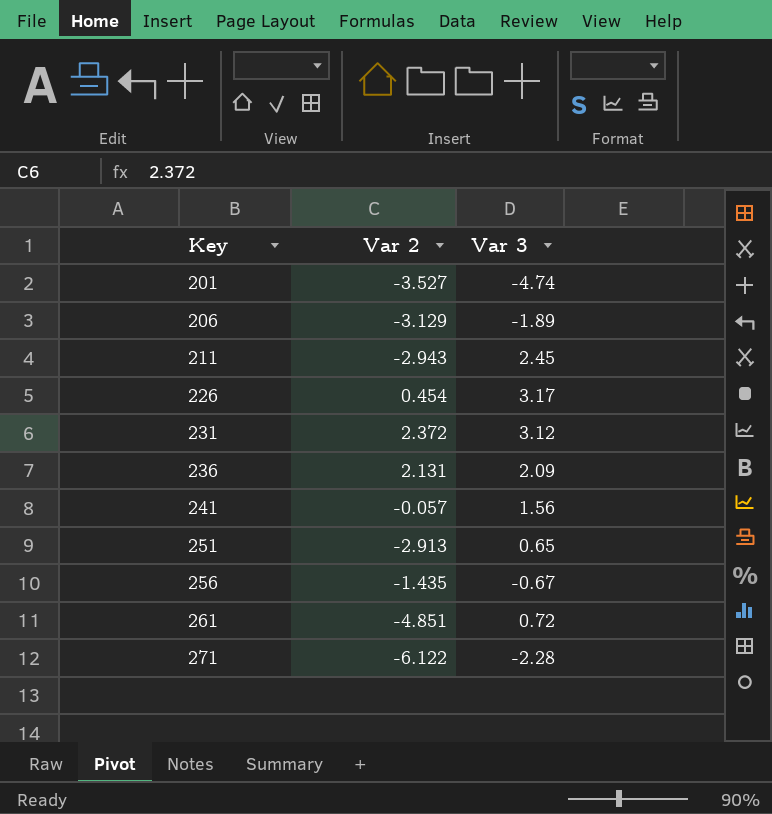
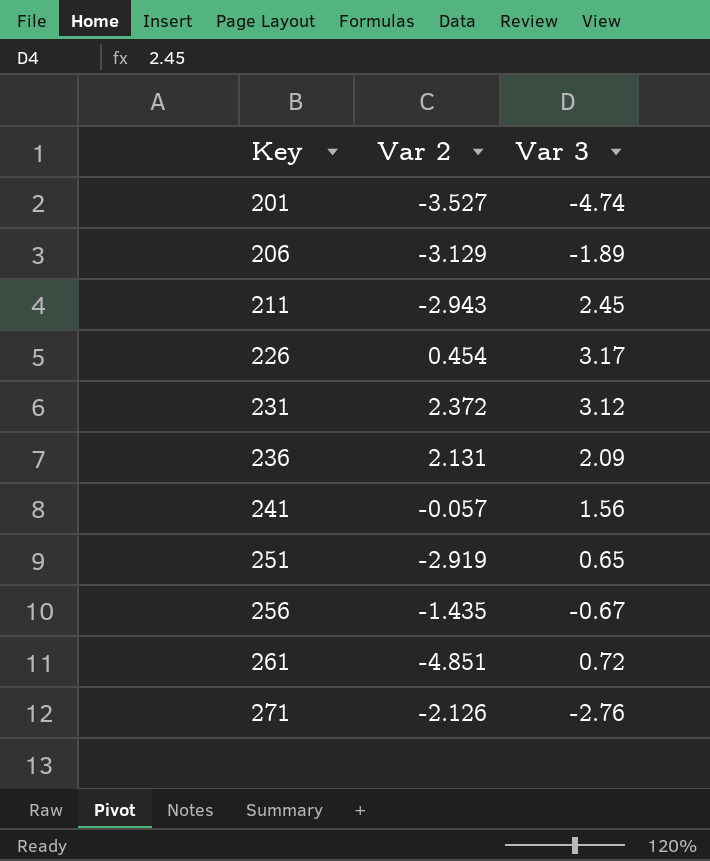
251 | Var 2: -2.913 -> -2.919
271 | Var 2: -6.122 -> -2.126
271 | Var 3: -2.28 -> -2.76

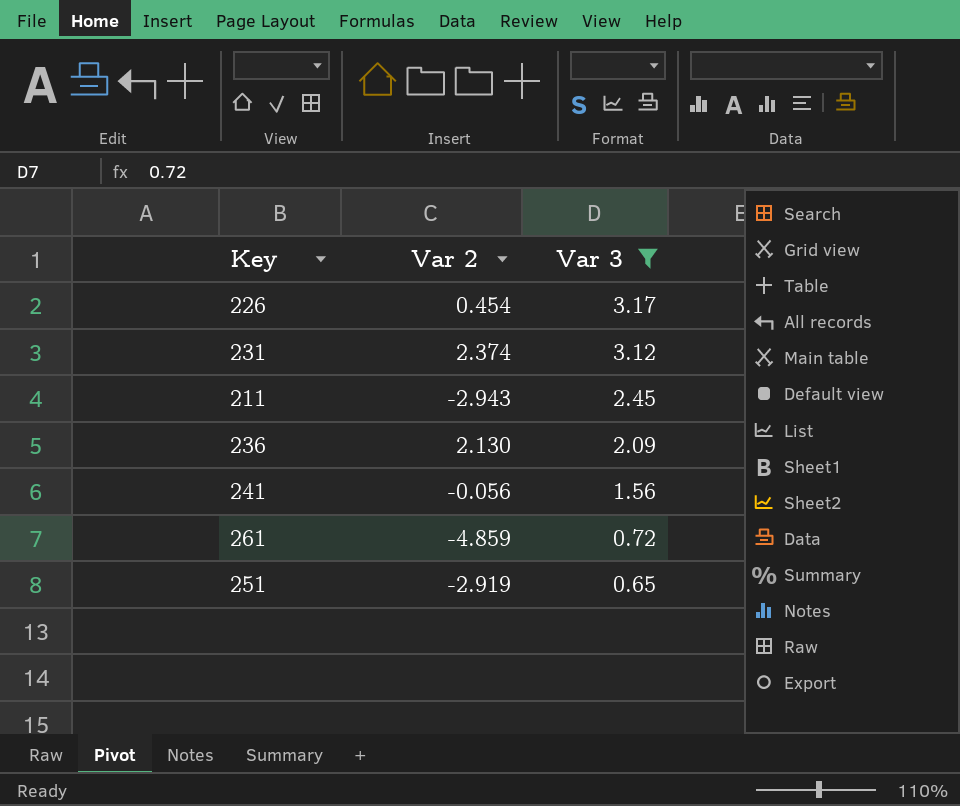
filter: none -> Var 3 >= 0.65
row order: Key ascending -> Var 3 descending
231 | Var 2: 2.372 -> 2.374
236 | Var 2: 2.131 -> 2.130
241 | Var 2: -0.057 -> -0.056
261 | Var 2: -4.851 -> -4.859

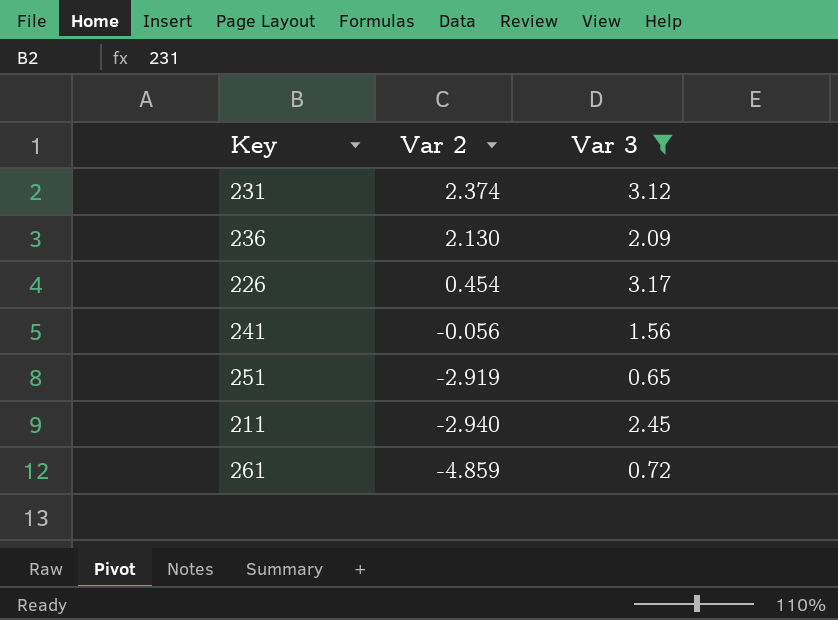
row order: Var 3 descending -> Var 2 descending
211 | Var 2: -2.943 -> -2.940

